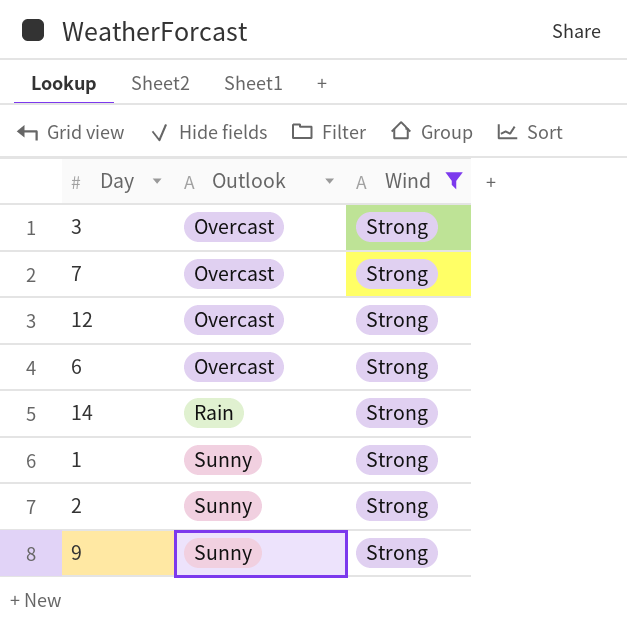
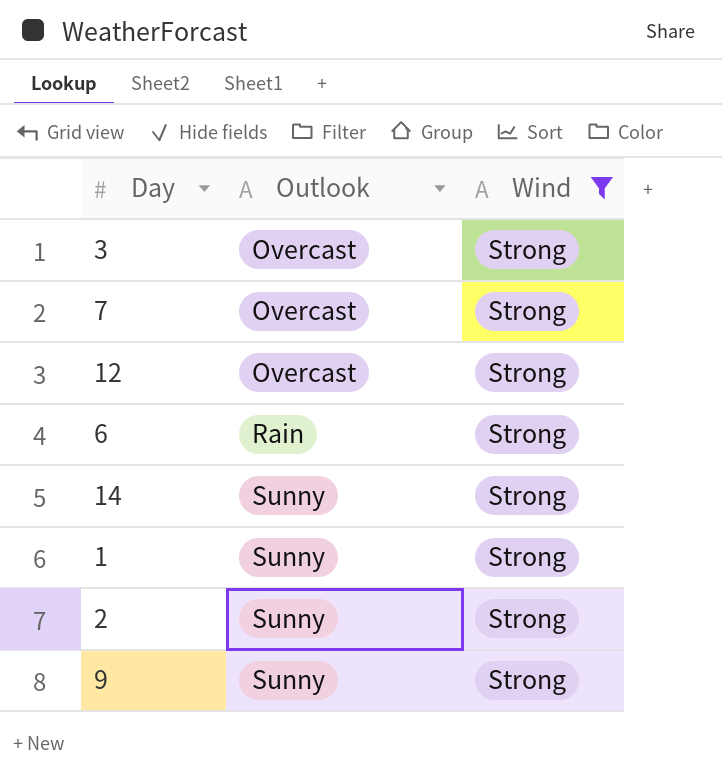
6 | Outlook: Overcast -> Rain
14 | Outlook: Rain -> Sunny

